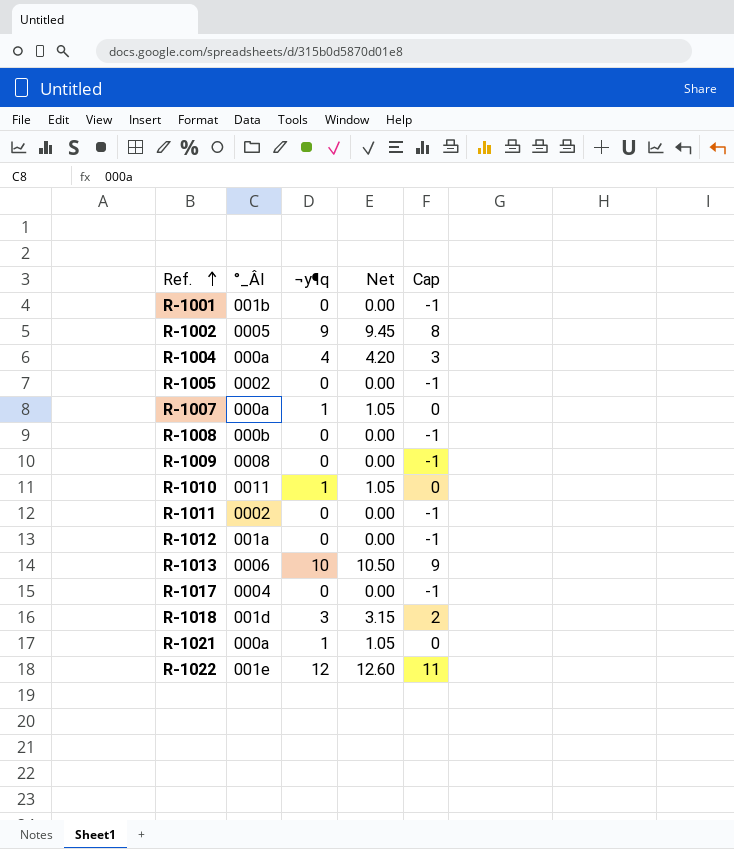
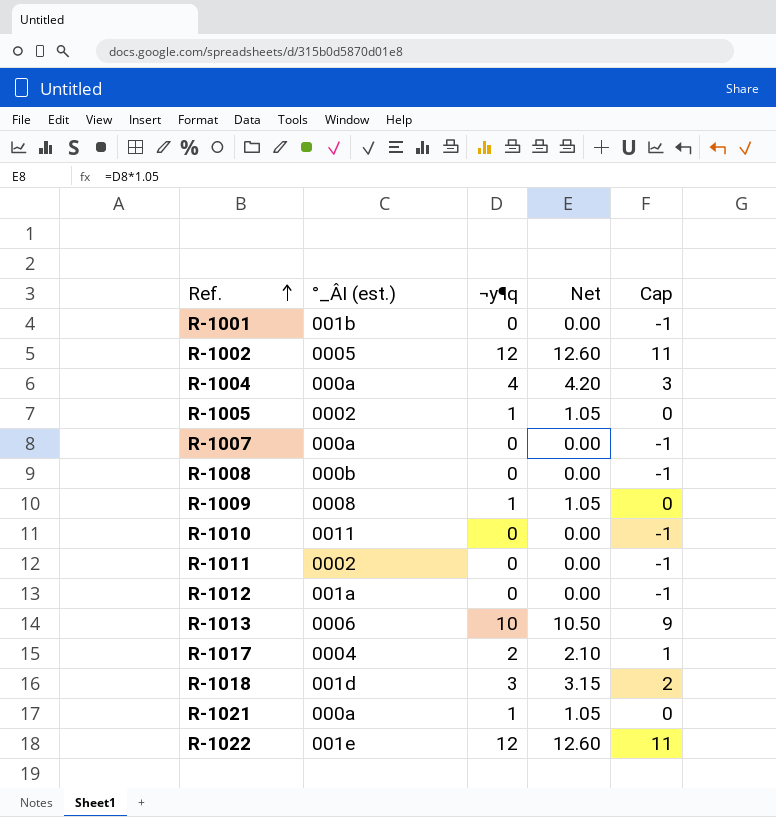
column name: °_ÂI -> °_ÂI (est.)
R-1002 | ¬y¶q: 9 -> 12
R-1002 | Net: 9.45 -> 12.60
R-1002 | Cap: 8 -> 11
R-1005 | ¬y¶q: 0 -> 1
R-1005 | Net: 0.00 -> 1.05
R-1005 | Cap: -1 -> 0
R-1007 | ¬y¶q: 1 -> 0
R-1007 | Net: 1.05 -> 0.00
R-1007 | Cap: 0 -> -1
R-1009 | ¬y¶q: 0 -> 1
R-1009 | Net: 0.00 -> 1.05
R-1009 | Cap: -1 -> 0
R-1010 | ¬y¶q: 1 -> 0
R-1010 | Net: 1.05 -> 0.00
R-1010 | Cap: 0 -> -1
R-1017 | ¬y¶q: 0 -> 2
R-1017 | Net: 0.00 -> 2.10
R-1017 | Cap: -1 -> 1

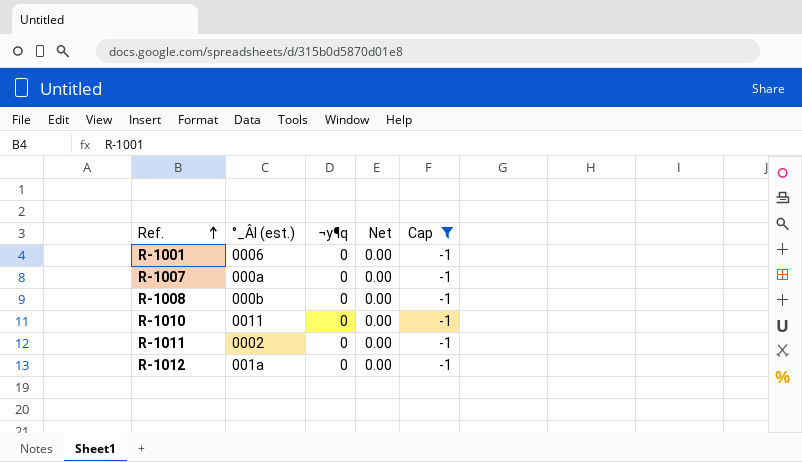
filter: none -> Cap = -1
R-1001 | °_ÂI (est.): 001b -> 0006

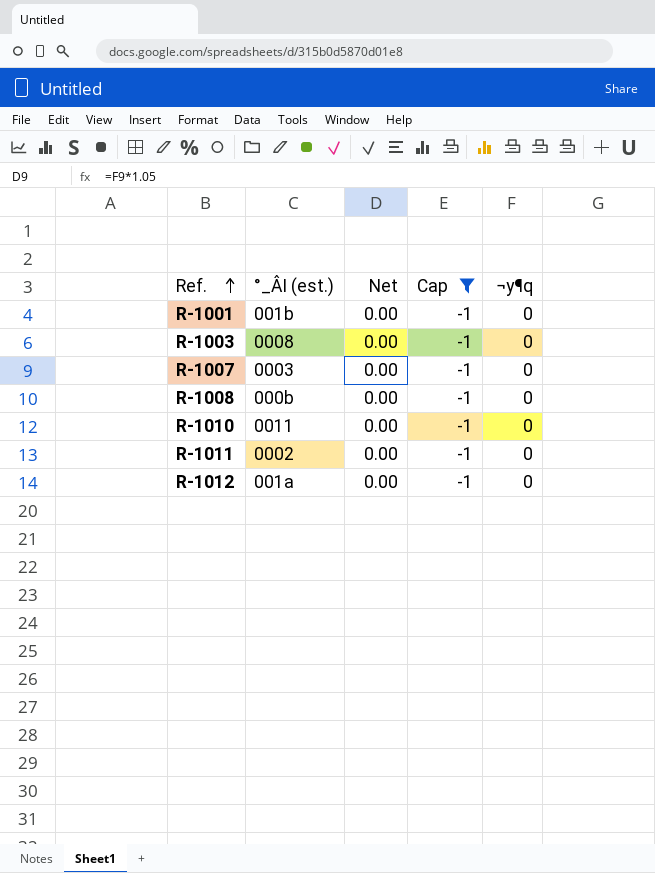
column ¬y¶q | position: 3 -> 5
R-1001 | °_ÂI (est.): 0006 -> 001b
row R-1003: none -> 0008 | 0.00 | -1 | 0
R-1007 | °_ÂI (est.): 000a -> 0003

